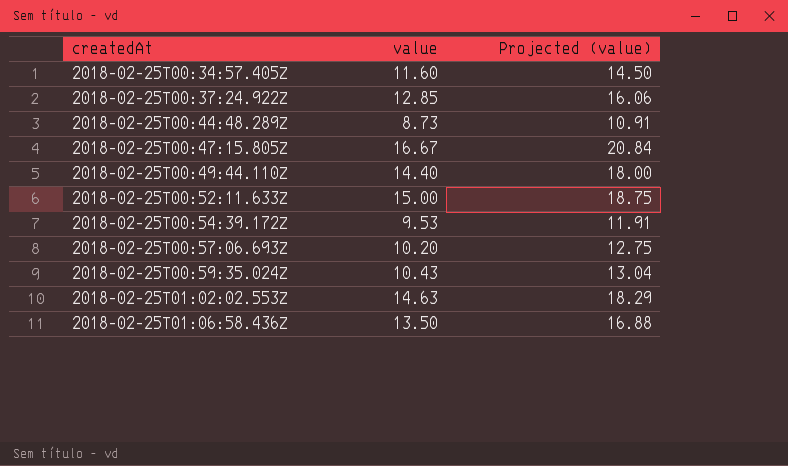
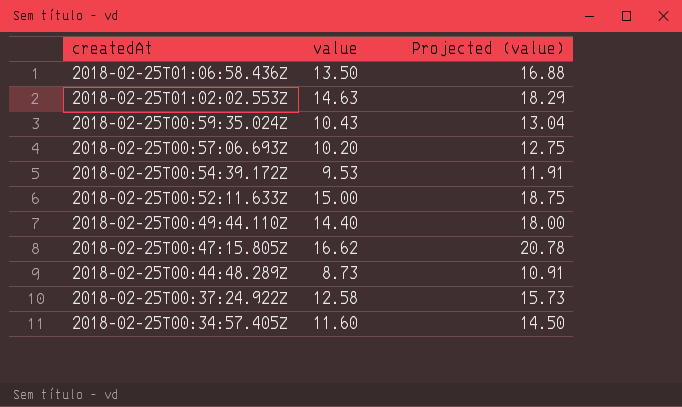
row order: createdAt ascending -> createdAt descending
2018-02-25T00:47:15.805Z | value: 16.67 -> 16.62
2018-02-25T00:47:15.805Z | Projected (value): 20.84 -> 20.78
2018-02-25T00:37:24.922Z | value: 12.85 -> 12.58
2018-02-25T00:37:24.922Z | Projected (value): 16.06 -> 15.73

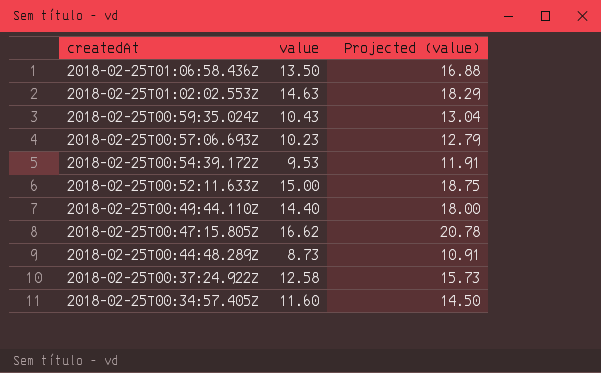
2018-02-25T00:57:06.693Z | value: 10.20 -> 10.23
2018-02-25T00:57:06.693Z | Projected (value): 12.75 -> 12.79

